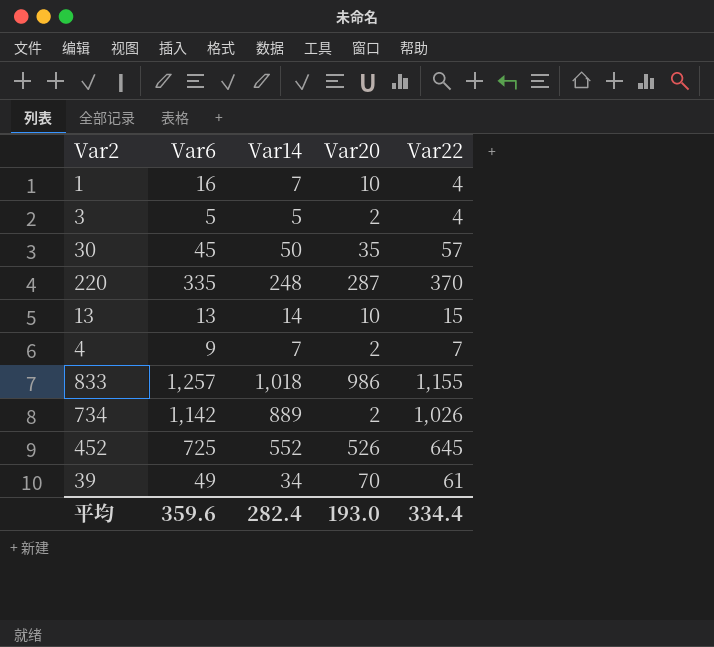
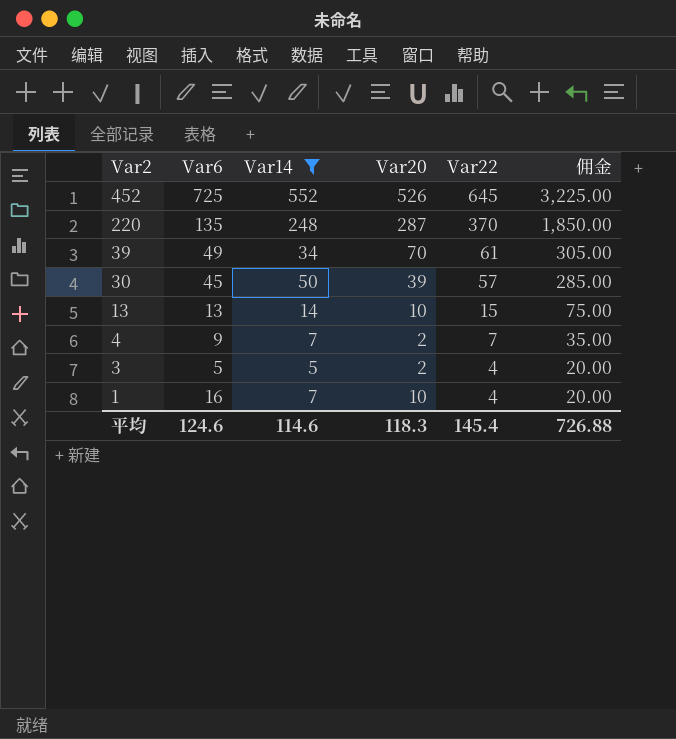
filter: none -> Var14 <= 552
row order: none -> Var2 descending
column 佣金 | formula: none -> [Var22] * 5
220 | Var6: 335 -> 135
30 | Var20: 35 -> 39
平均 | Var6: 359.6 -> 124.6
平均 | Var14: 282.4 -> 114.6
平均 | Var20: 193.0 -> 118.3
平均 | Var22: 334.4 -> 145.4

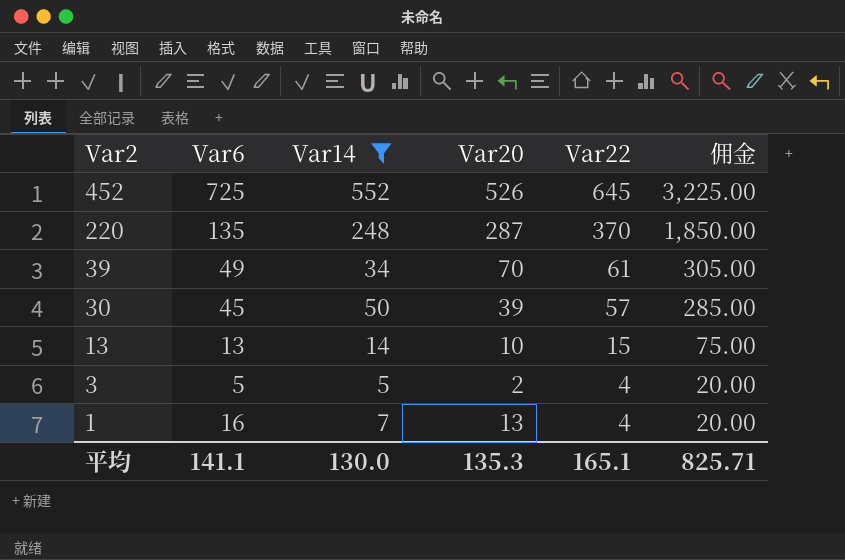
row 4: 9 | 7 | 2 | 7 | 35.00 -> none
1 | Var20: 10 -> 13
平均 | Var6: 124.6 -> 141.1
平均 | Var14: 114.6 -> 130.0
平均 | Var20: 118.3 -> 135.3
平均 | Var22: 145.4 -> 165.1
平均 | 佣金: 726.88 -> 825.71

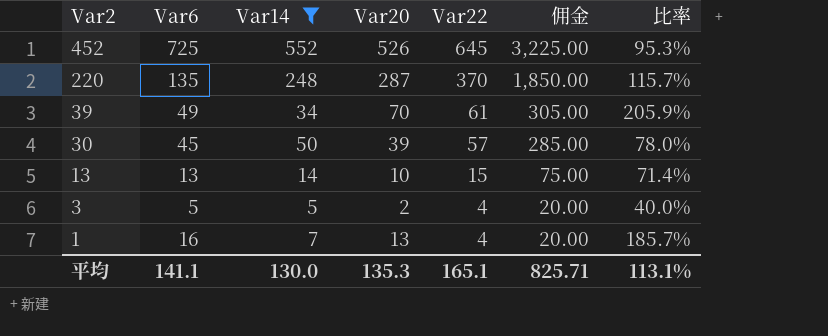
column 比率 | formula: none -> [Var20] / [Var14]

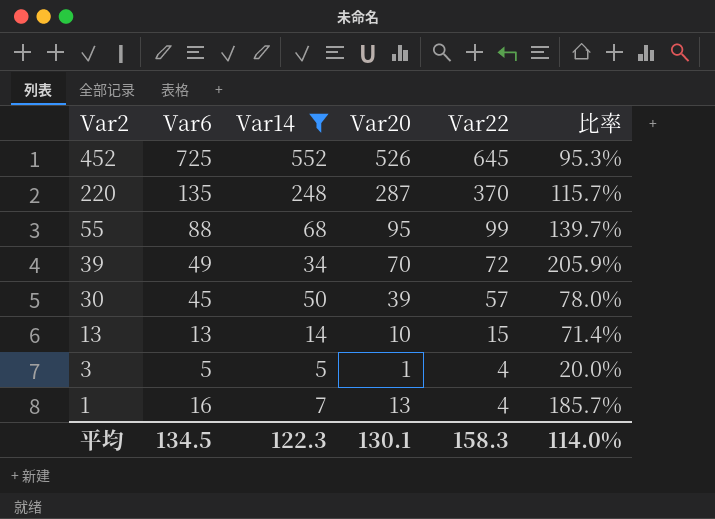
column 佣金 | formula: [Var22] * 5 -> none
row 55: none -> 88 | 68 | 95 | 99 | 139.7%
39 | Var22: 61 -> 72
3 | Var20: 2 -> 1
3 | 比率: 40.0% -> 20.0%
平均 | Var6: 141.1 -> 134.5
平均 | Var14: 130.0 -> 122.3
平均 | Var20: 135.3 -> 130.1
平均 | Var22: 165.1 -> 158.3
平均 | 比率: 113.1% -> 114.0%

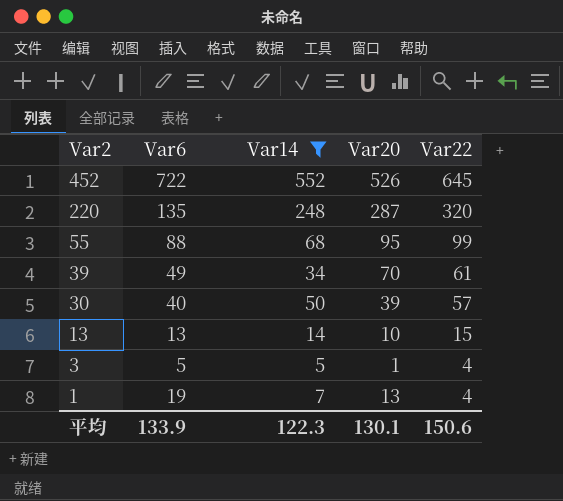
column 比率 | formula: [Var20] / [Var14] -> none
452 | Var6: 725 -> 722
220 | Var22: 370 -> 320
39 | Var22: 72 -> 61
30 | Var6: 45 -> 40
1 | Var6: 16 -> 19
平均 | Var6: 134.5 -> 133.9
平均 | Var22: 158.3 -> 150.6

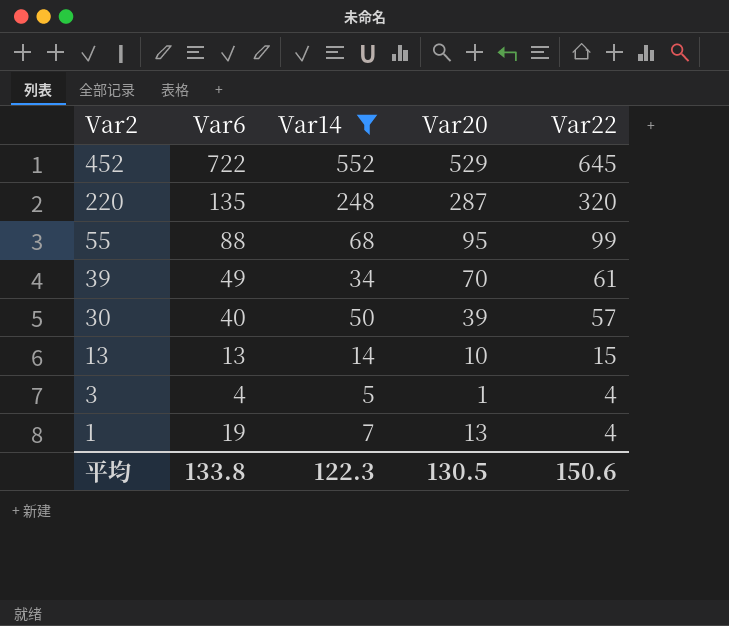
452 | Var20: 526 -> 529
3 | Var6: 5 -> 4
平均 | Var6: 133.9 -> 133.8
平均 | Var20: 130.1 -> 130.5

